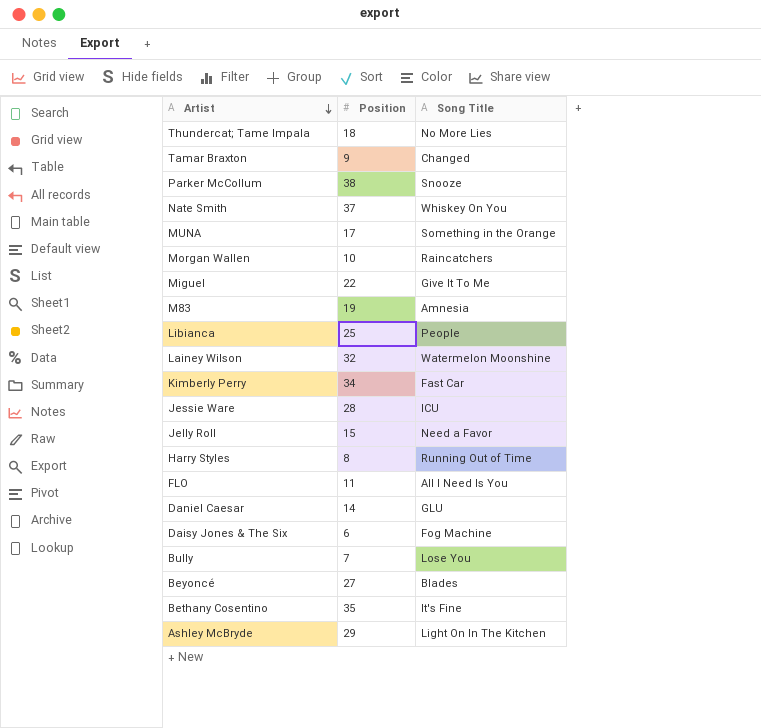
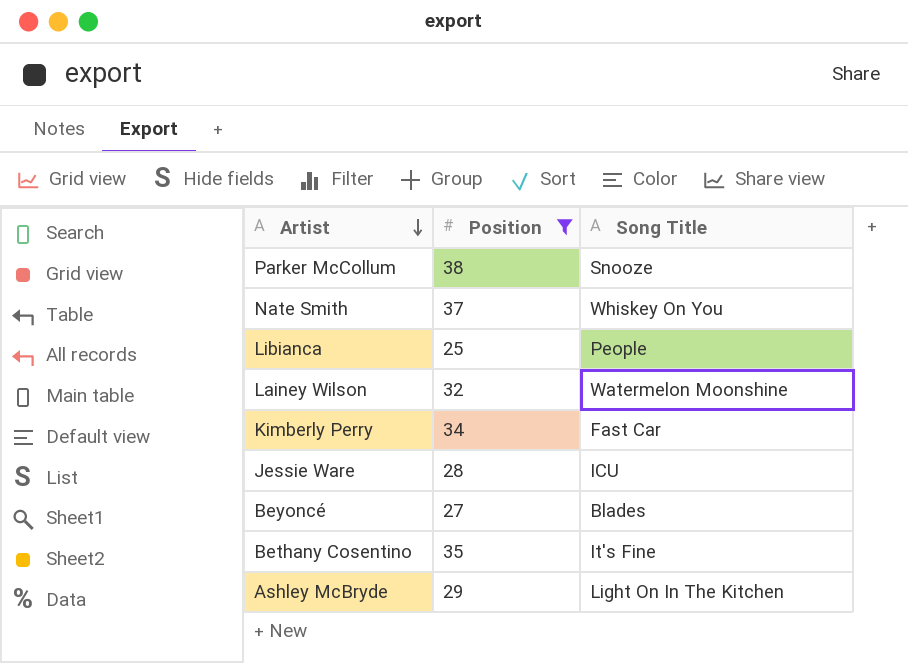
filter: none -> Position >= 25

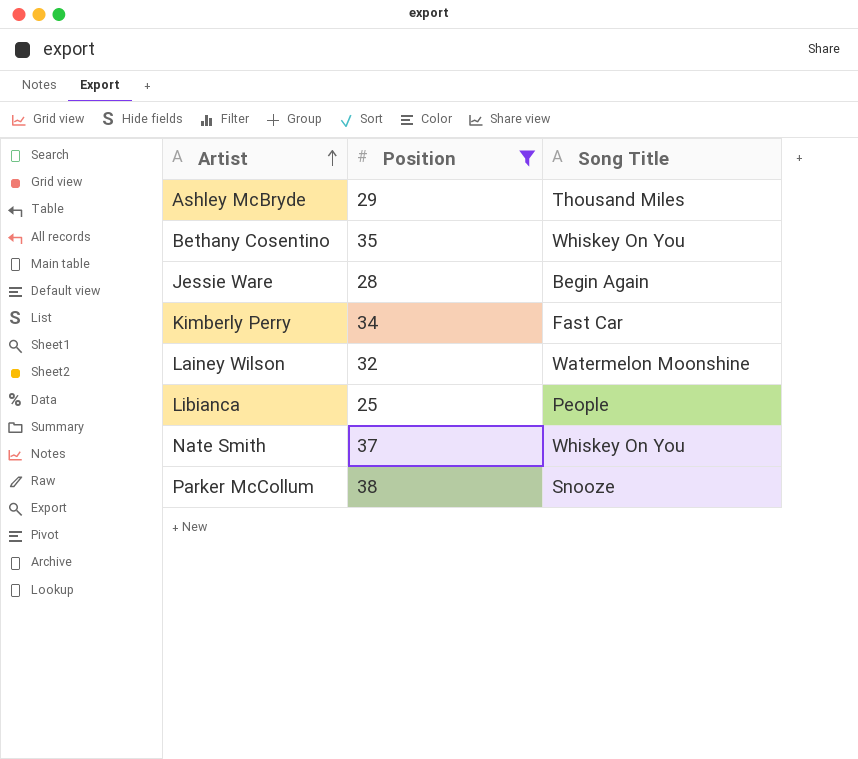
row order: Artist descending -> Artist ascending
row Beyoncé: 27 | Blades -> none
Ashley McBryde | Song Title: Light On In The Kitchen -> Thousand Miles
Bethany Cosentino | Song Title: It's Fine -> Whiskey On You
Jessie Ware | Song Title: ICU -> Begin Again

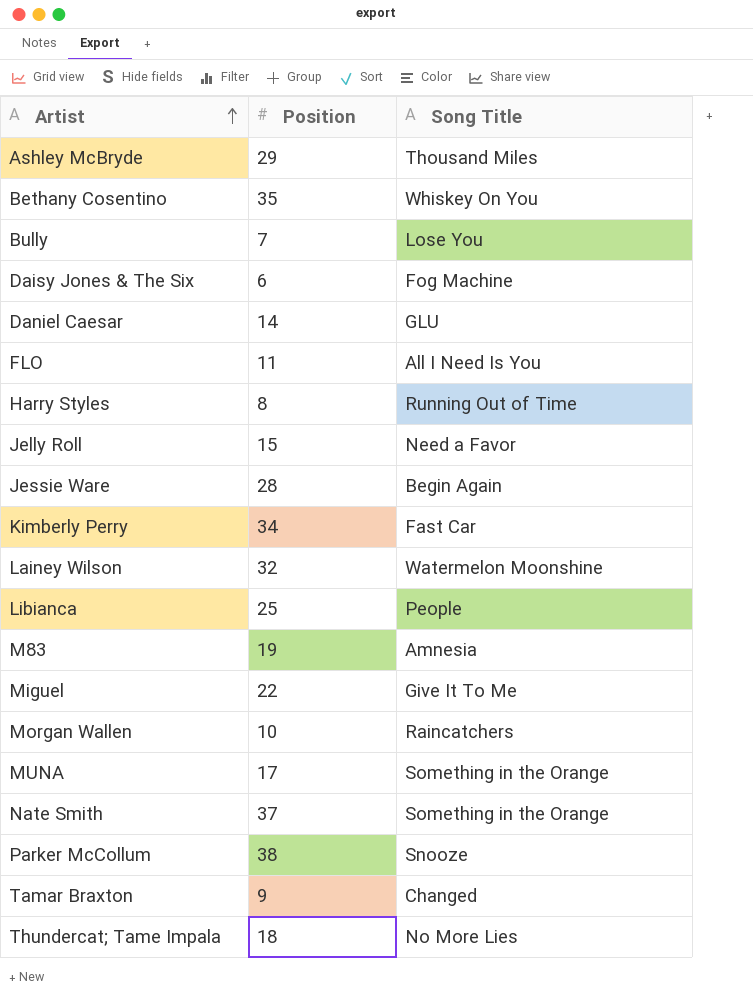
filter: Position >= 25 -> none
Nate Smith | Song Title: Whiskey On You -> Something in the Orange

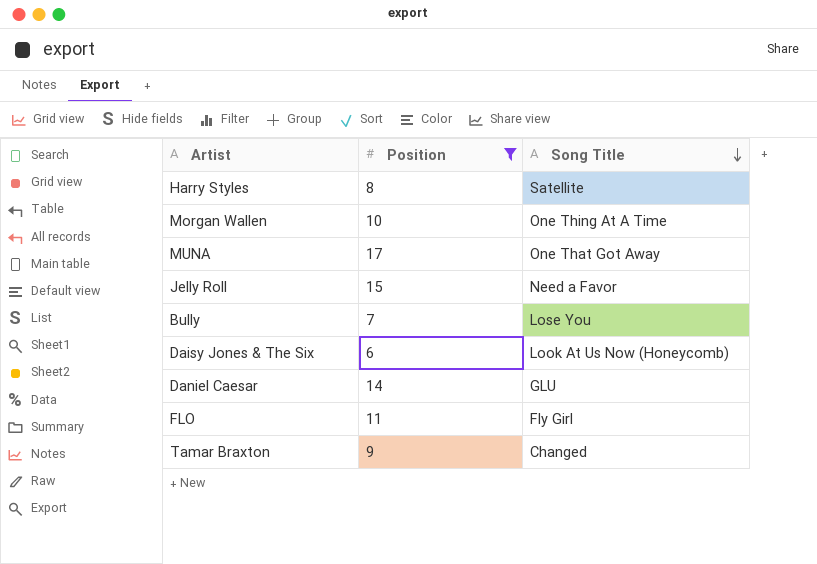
filter: none -> Position <= 17
row order: Artist ascending -> Song Title descending
Harry Styles | Song Title: Running Out of Time -> Satellite
Morgan Wallen | Song Title: Raincatchers -> One Thing At A Time
MUNA | Song Title: Something in the Orange -> One That Got Away
Daisy Jones & The Six | Song Title: Fog Machine -> Look At Us Now (Honeycomb)
FLO | Song Title: All I Need Is You -> Fly Girl

